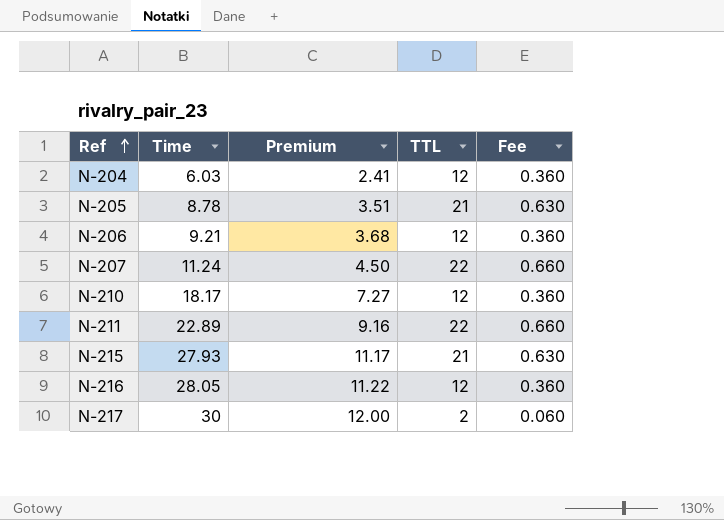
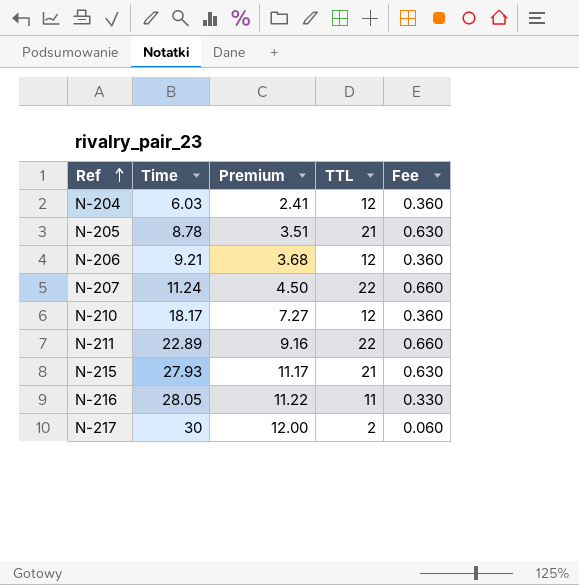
N-216 | TTL: 12 -> 11
N-216 | Fee: 0.360 -> 0.330

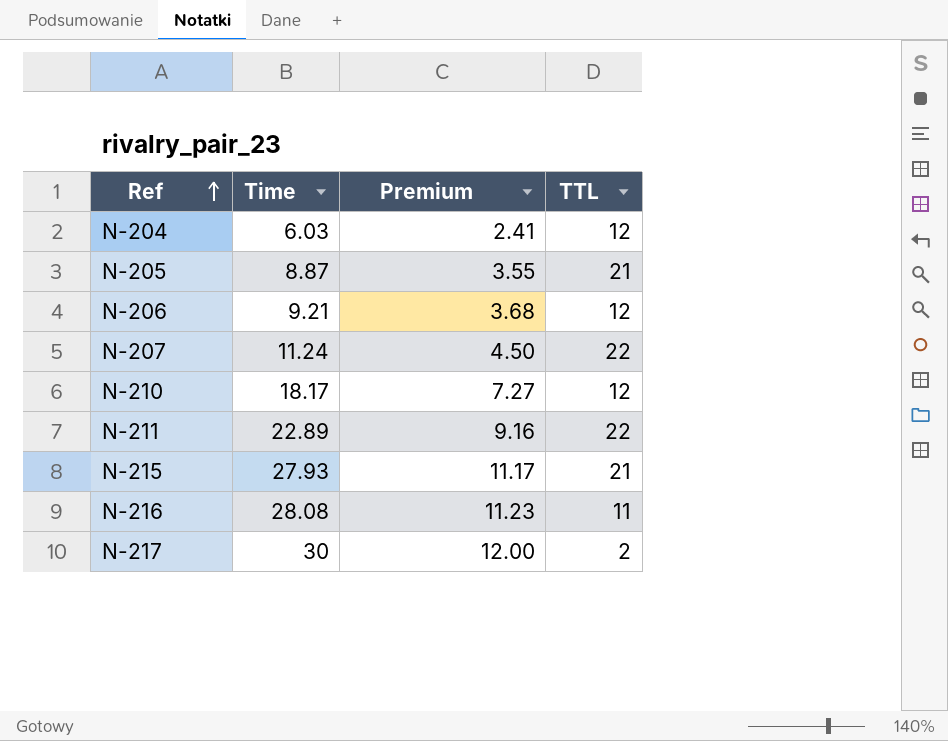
column Fee | formula: [TTL] * 0.03 -> none
N-205 | Time: 8.78 -> 8.87
N-205 | Premium: 3.51 -> 3.55
N-216 | Time: 28.05 -> 28.08
N-216 | Premium: 11.22 -> 11.23

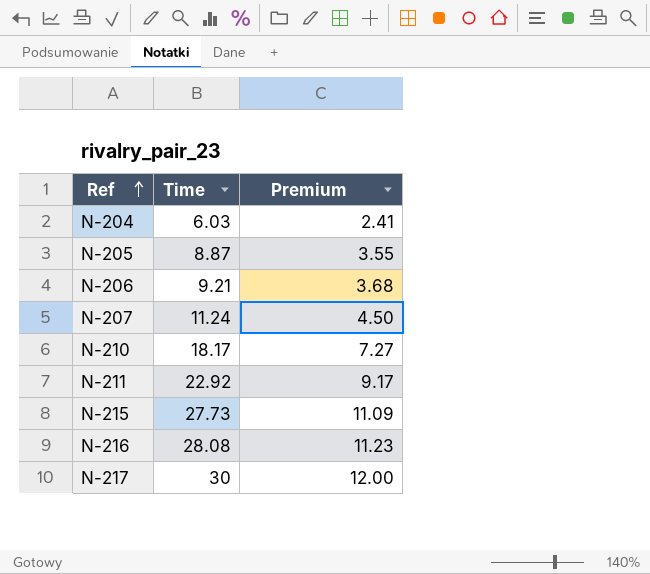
column TTL | position: 4 -> none
N-211 | Time: 22.89 -> 22.92
N-211 | Premium: 9.16 -> 9.17
N-215 | Time: 27.93 -> 27.73
N-215 | Premium: 11.17 -> 11.09

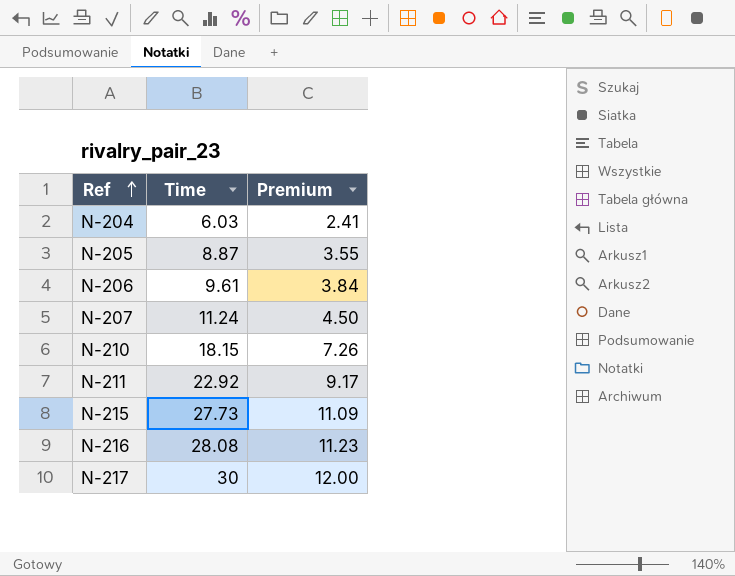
N-206 | Time: 9.21 -> 9.61
N-206 | Premium: 3.68 -> 3.84
N-210 | Time: 18.17 -> 18.15
N-210 | Premium: 7.27 -> 7.26

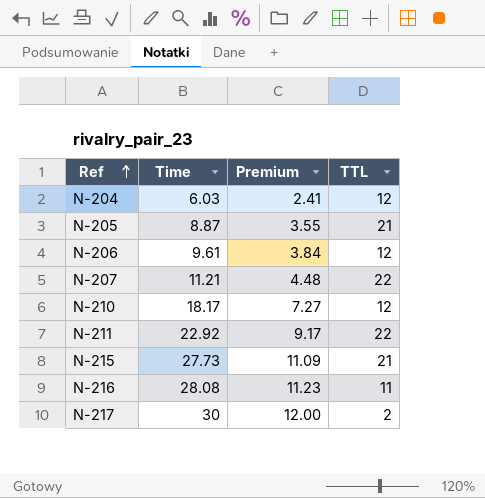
column TTL | position: none -> 4
N-207 | Time: 11.24 -> 11.21
N-207 | Premium: 4.50 -> 4.48
N-210 | Time: 18.15 -> 18.17
N-210 | Premium: 7.26 -> 7.27

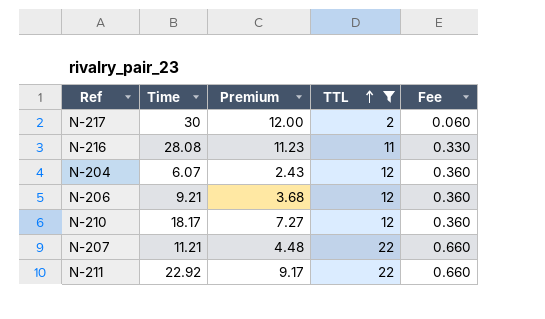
filter: none -> TTL != 21
row order: Ref ascending -> TTL ascending
column Fee | formula: none -> [TTL] * 0.03
N-204 | Time: 6.03 -> 6.07
N-204 | Premium: 2.41 -> 2.43
N-206 | Time: 9.61 -> 9.21
N-206 | Premium: 3.84 -> 3.68

